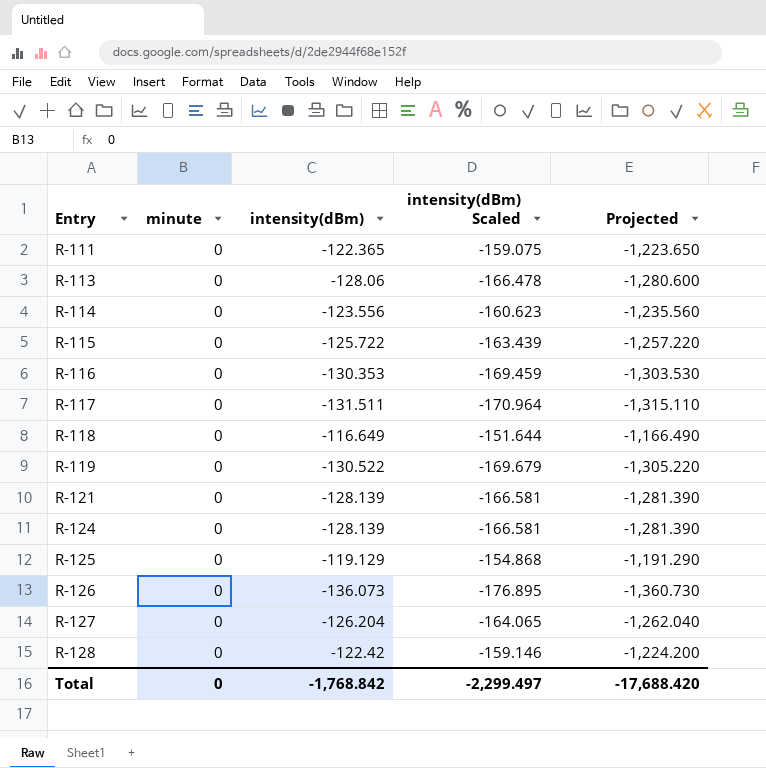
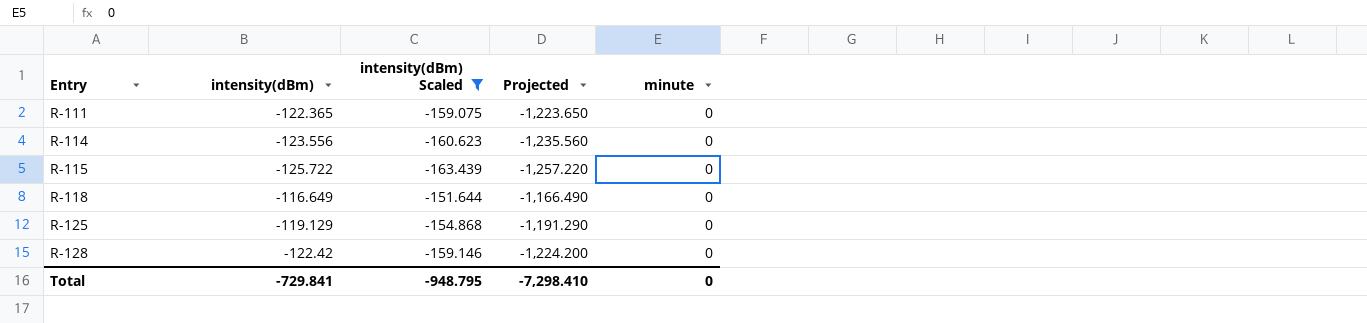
filter: none -> intensity(dBm) Scaled >= -163.439
column minute | position: 2 -> 5
Total | intensity(dBm): -1,768.842 -> -729.841
Total | intensity(dBm) Scaled: -2,299.497 -> -948.795
Total | Projected: -17,688.420 -> -7,298.410

